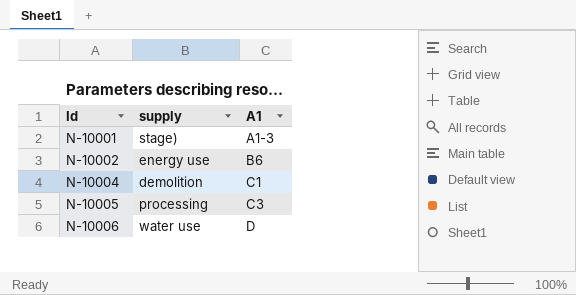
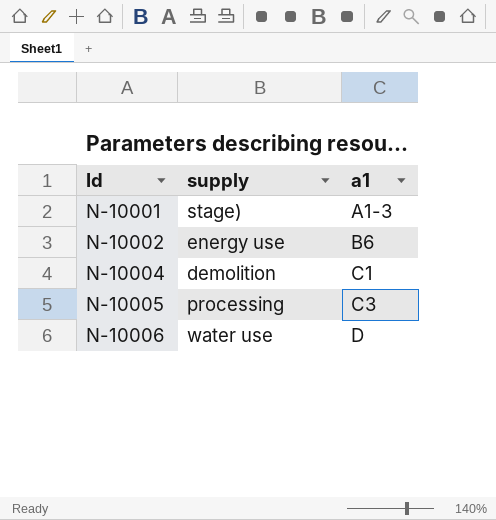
column name: A1 -> a1

